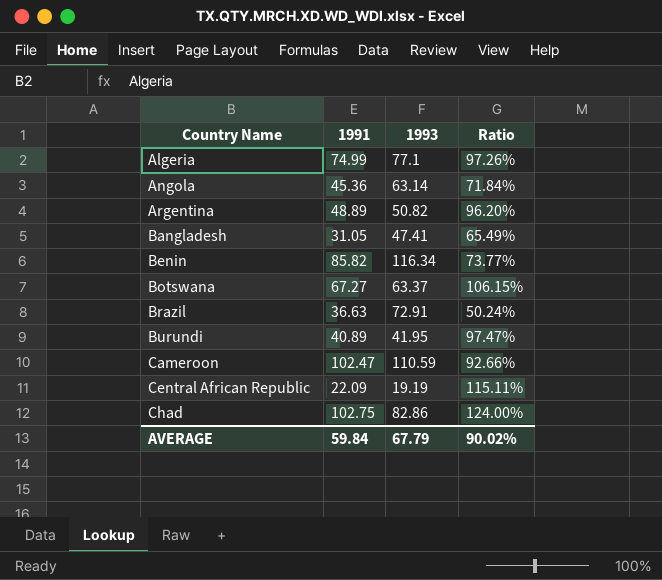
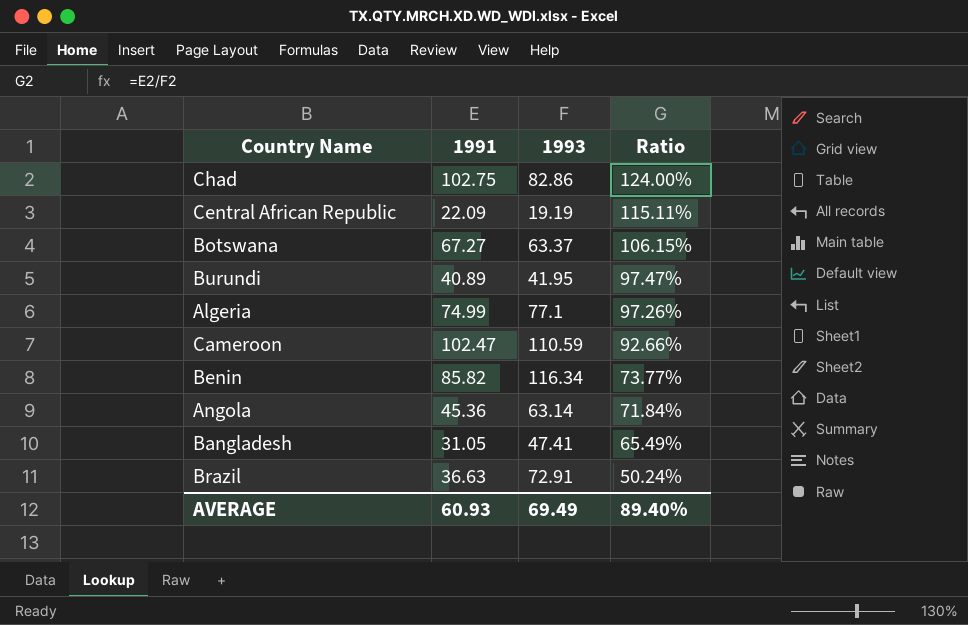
row order: Country Name ascending -> Ratio descending
row Argentina: 48.89 | 50.82 | 96.20% -> none
AVERAGE | 1991: 59.84 -> 60.93
AVERAGE | 1993: 67.79 -> 69.49
AVERAGE | Ratio: 90.02% -> 89.40%

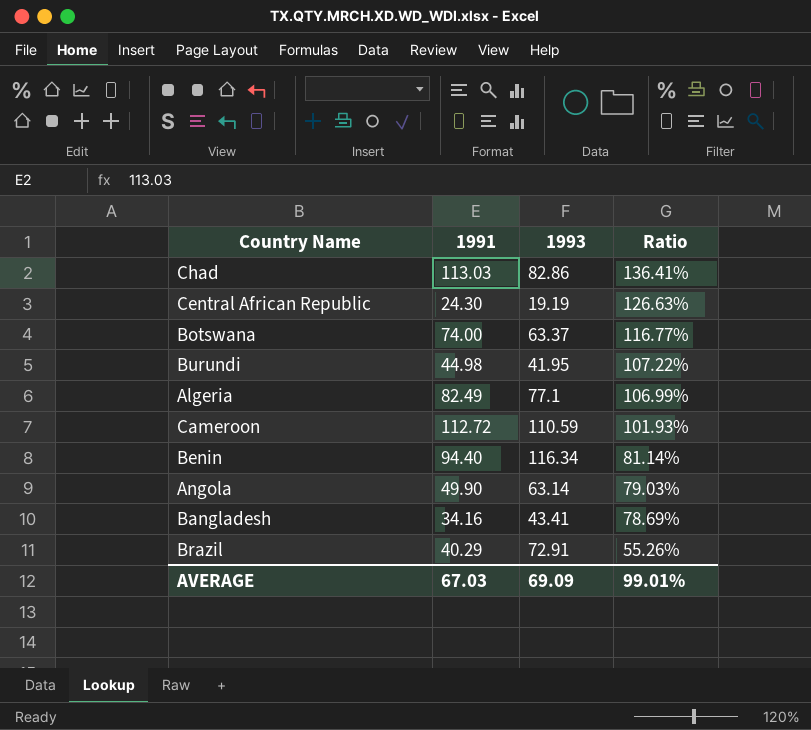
Chad | 1991: 102.75 -> 113.03
Chad | Ratio: 124.00% -> 136.41%
Central African Republic | 1991: 22.09 -> 24.30
Central African Republic | Ratio: 115.11% -> 126.63%
Botswana | 1991: 67.27 -> 74.00
Botswana | Ratio: 106.15% -> 116.77%
Burundi | 1991: 40.89 -> 44.98
Burundi | Ratio: 97.47% -> 107.22%
Algeria | 1991: 74.99 -> 82.49
Algeria | Ratio: 97.26% -> 106.99%
Cameroon | 1991: 102.47 -> 112.72
Cameroon | Ratio: 92.66% -> 101.93%
Benin | 1991: 85.82 -> 94.40
Benin | Ratio: 73.77% -> 81.14%
Angola | 1991: 45.36 -> 49.90
Angola | Ratio: 71.84% -> 79.03%
Bangladesh | 1991: 31.05 -> 34.16
Bangladesh | 1993: 47.41 -> 43.41
Bangladesh | Ratio: 65.49% -> 78.69%
Brazil | 1991: 36.63 -> 40.29
Brazil | Ratio: 50.24% -> 55.26%
AVERAGE | 1991: 60.93 -> 67.03
AVERAGE | 1993: 69.49 -> 69.09
AVERAGE | Ratio: 89.40% -> 99.01%

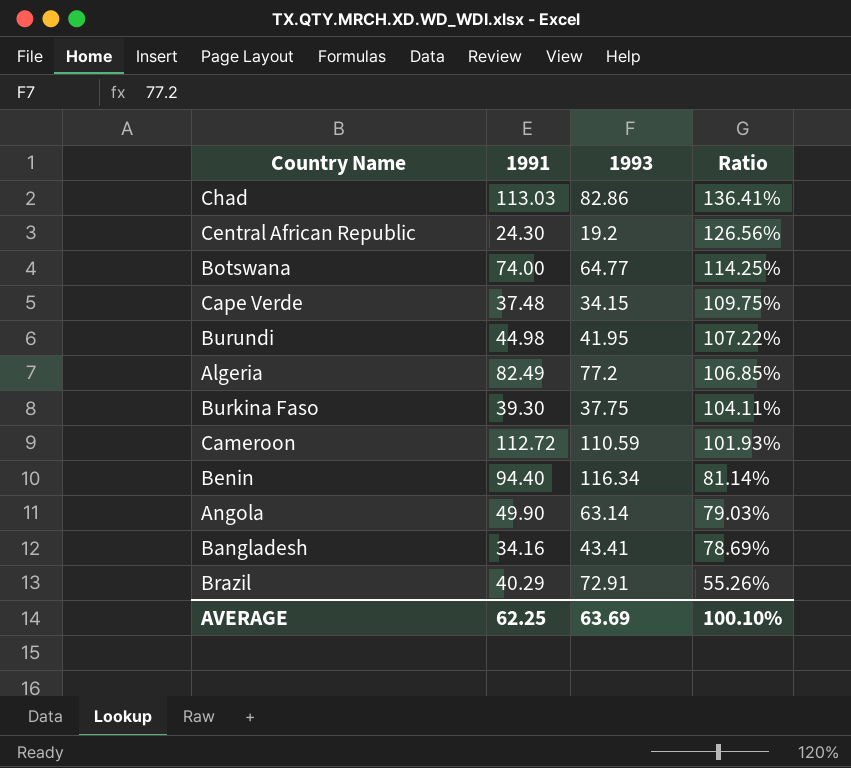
Central African Republic | 1993: 19.19 -> 19.2
Central African Republic | Ratio: 126.63% -> 126.56%
Botswana | 1993: 63.37 -> 64.77
Botswana | Ratio: 116.77% -> 114.25%
row Cape Verde: none -> 37.48 | 34.15 | 109.75%
Algeria | 1993: 77.1 -> 77.2
Algeria | Ratio: 106.99% -> 106.85%
row Burkina Faso: none -> 39.30 | 37.75 | 104.11%
AVERAGE | 1991: 67.03 -> 62.25
AVERAGE | 1993: 69.09 -> 63.69
AVERAGE | Ratio: 99.01% -> 100.10%

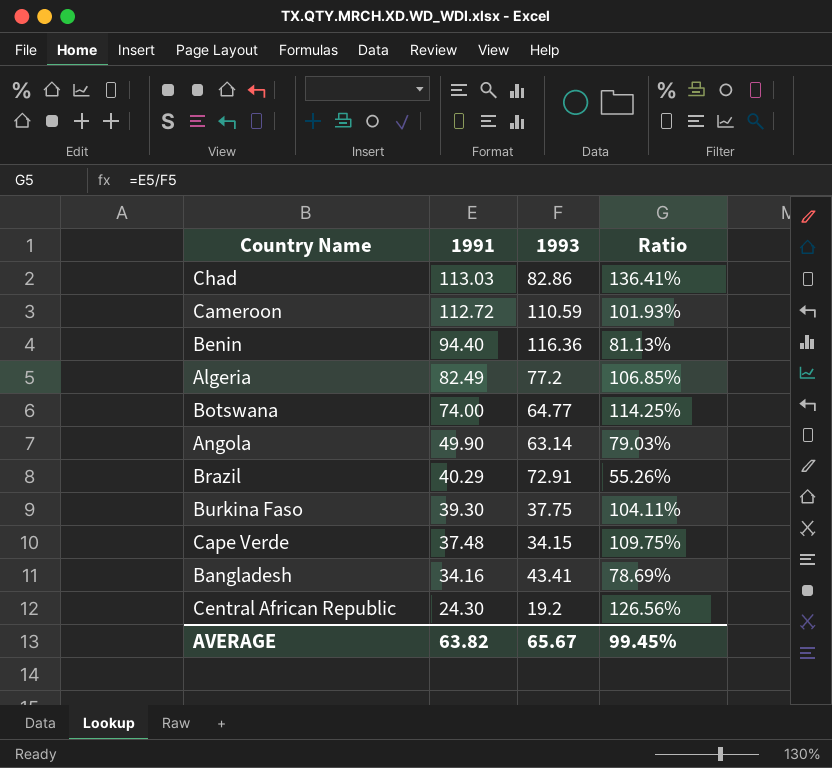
row order: Ratio descending -> 1991 descending
row Burundi: 44.98 | 41.95 | 107.22% -> none
Benin | 1993: 116.34 -> 116.36
Benin | Ratio: 81.14% -> 81.13%
AVERAGE | 1991: 62.25 -> 63.82
AVERAGE | 1993: 63.69 -> 65.67
AVERAGE | Ratio: 100.10% -> 99.45%

